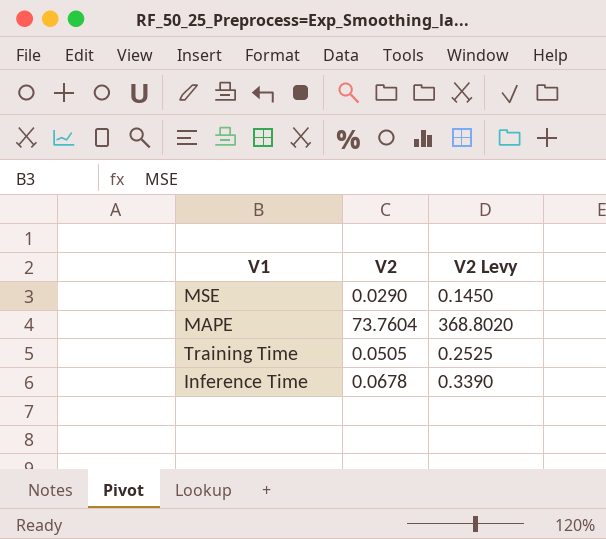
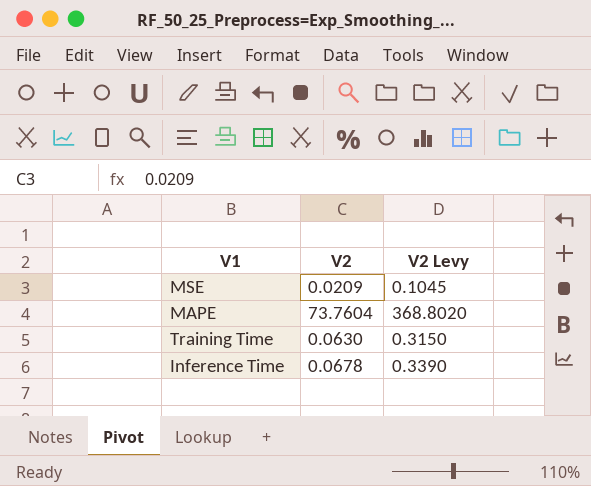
MSE | V2: 0.0290 -> 0.0209
MSE | V2 Levy: 0.1450 -> 0.1045
Training Time | V2: 0.0505 -> 0.0630
Training Time | V2 Levy: 0.2525 -> 0.3150

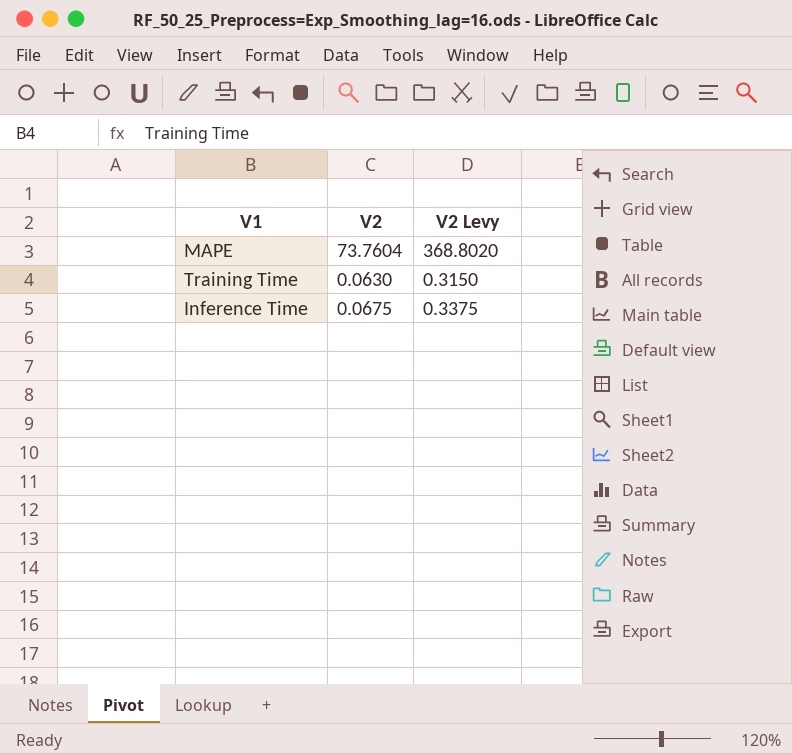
row MSE: 0.0209 | 0.1045 -> none
Inference Time | V2: 0.0678 -> 0.0675
Inference Time | V2 Levy: 0.3390 -> 0.3375

